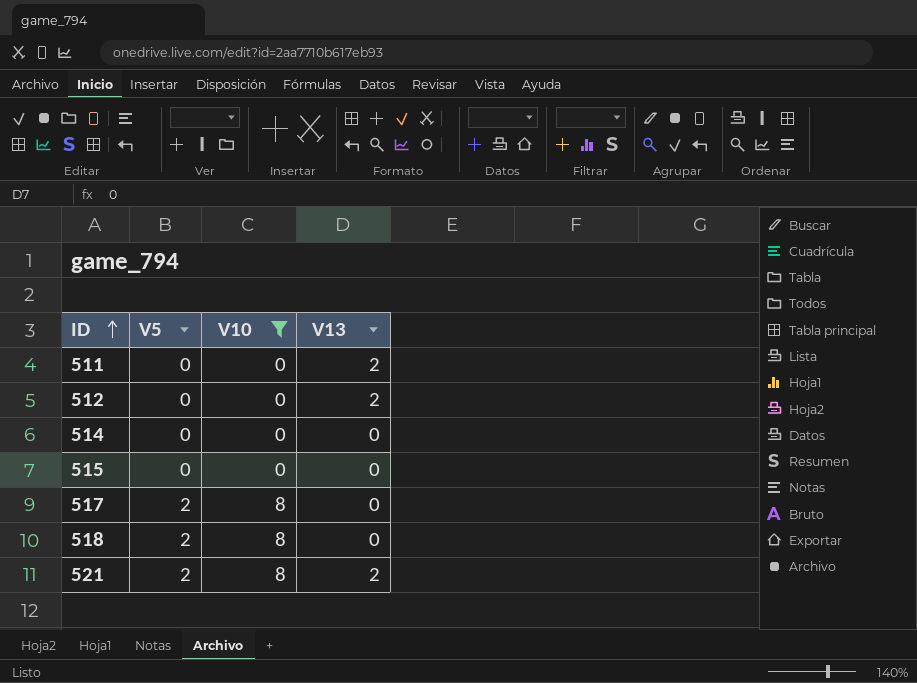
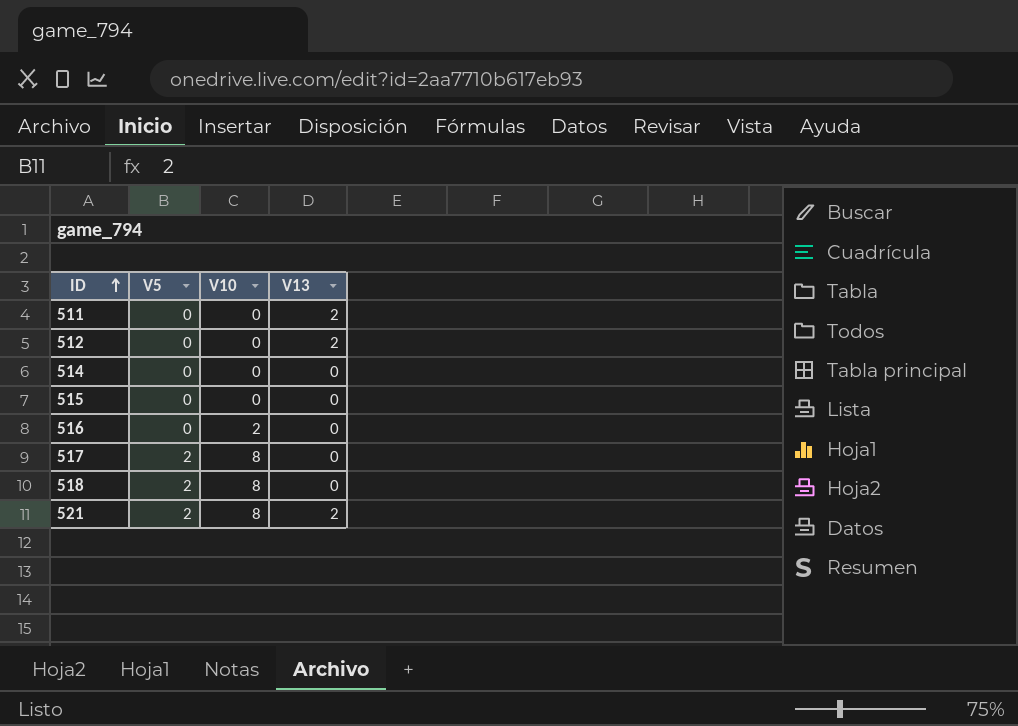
filter: V10 != 2 -> none

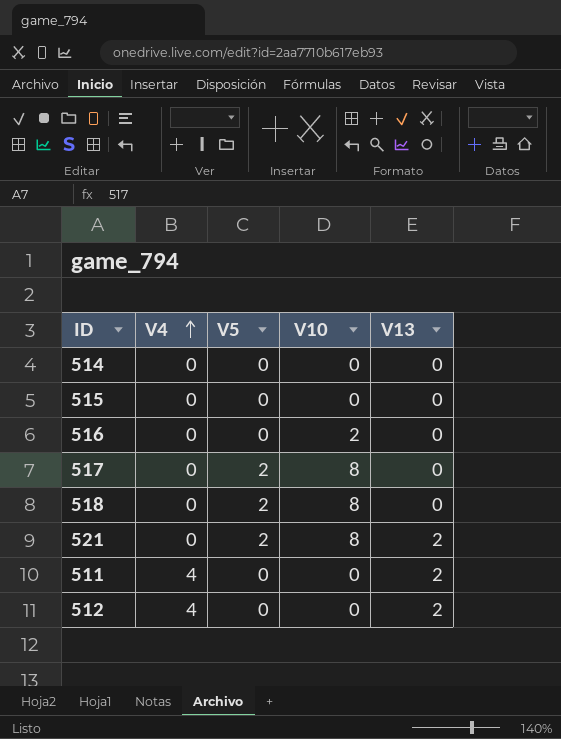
row order: ID ascending -> V4 ascending
column V4 | position: none -> 2

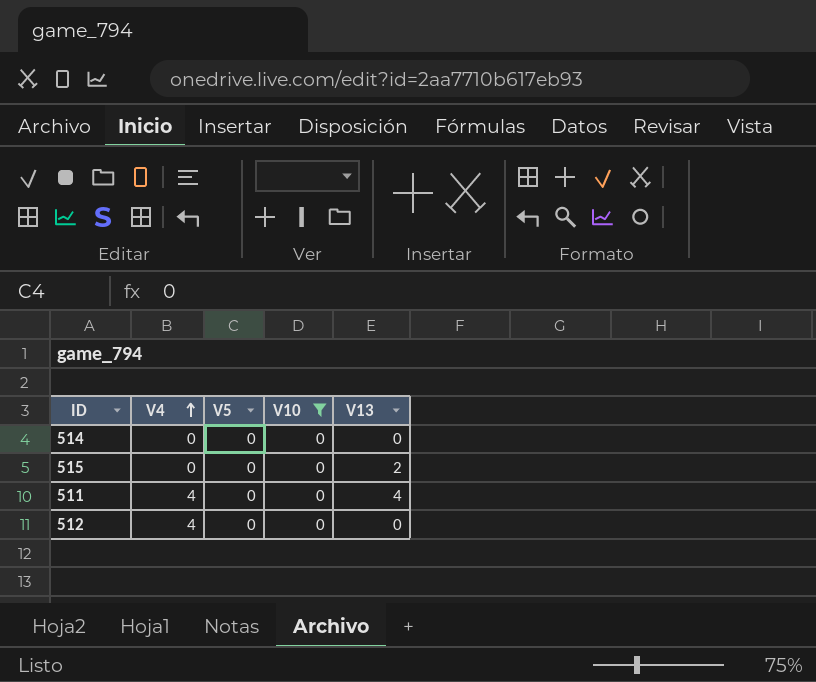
filter: none -> V10 = 0
515 | V13: 0 -> 2
511 | V13: 2 -> 4
512 | V13: 2 -> 0

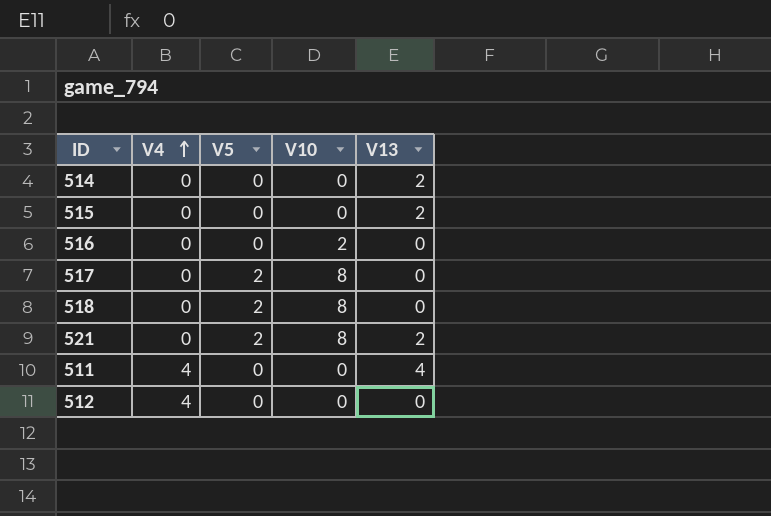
filter: V10 = 0 -> none
514 | V13: 0 -> 2

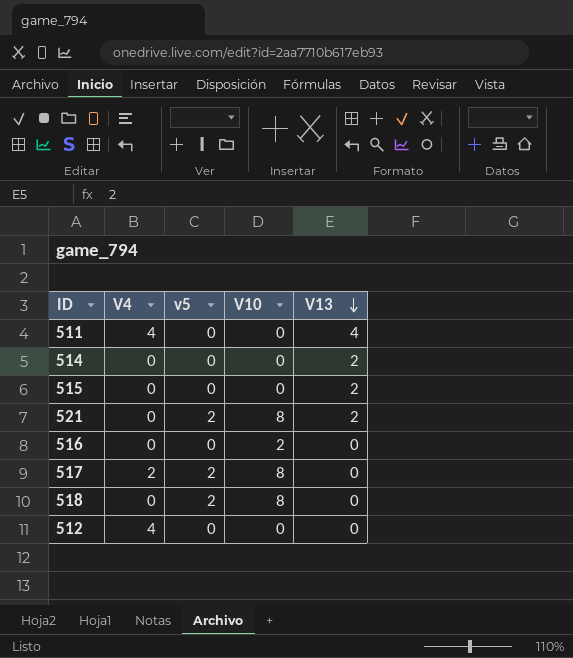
row order: V4 ascending -> V13 descending
column name: V5 -> v5
517 | V4: 0 -> 2

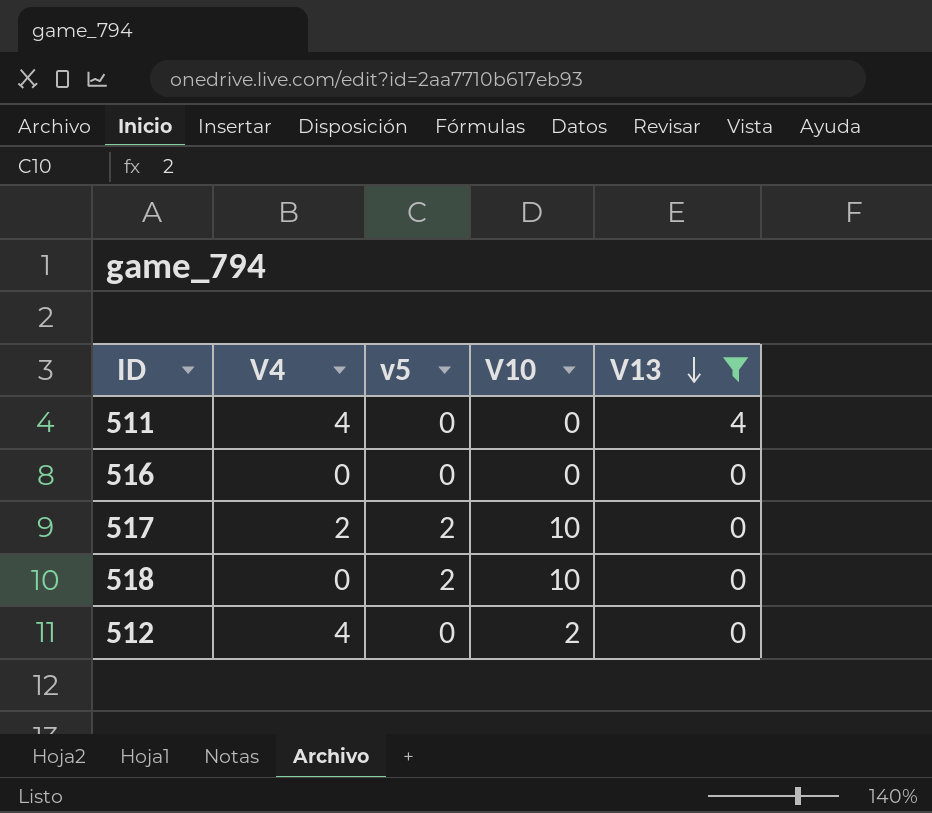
filter: none -> V13 != 2
516 | V10: 2 -> 0
517 | V10: 8 -> 10
518 | V10: 8 -> 10
512 | V10: 0 -> 2

